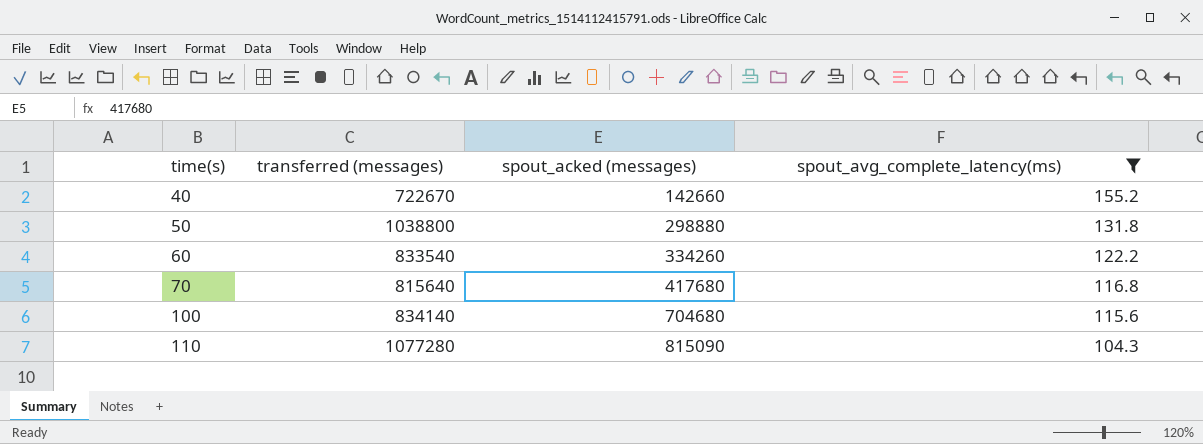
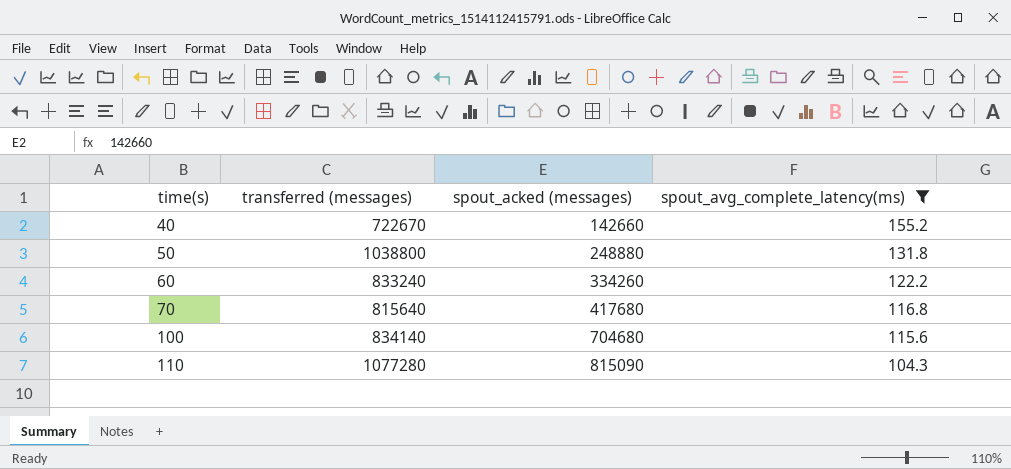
50 | spout_acked (messages): 298880 -> 248880
60 | transferred (messages): 833540 -> 833240

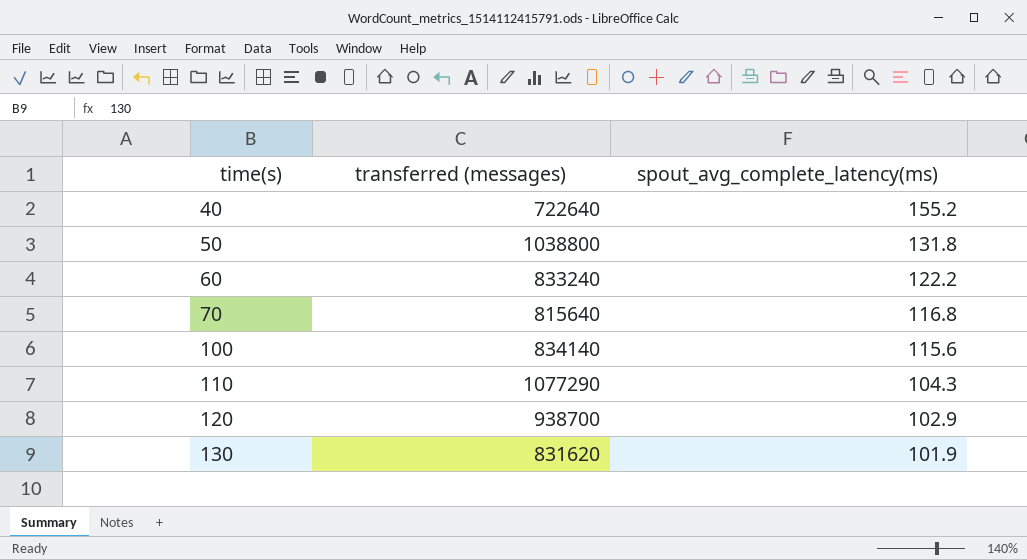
filter: spout_avg_complete_latency(ms) >= 104.3 -> none
column spout_acked (messages) | position: 3 -> none
40 | transferred (messages): 722670 -> 722640
110 | transferred (messages): 1077280 -> 1077290

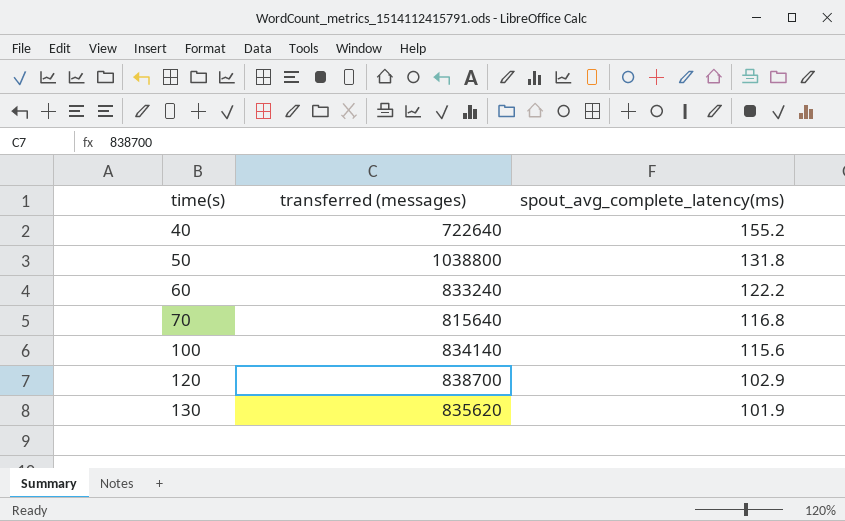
row 110: 1077290 | 104.3 -> none
120 | transferred (messages): 938700 -> 838700
130 | transferred (messages): 831620 -> 835620

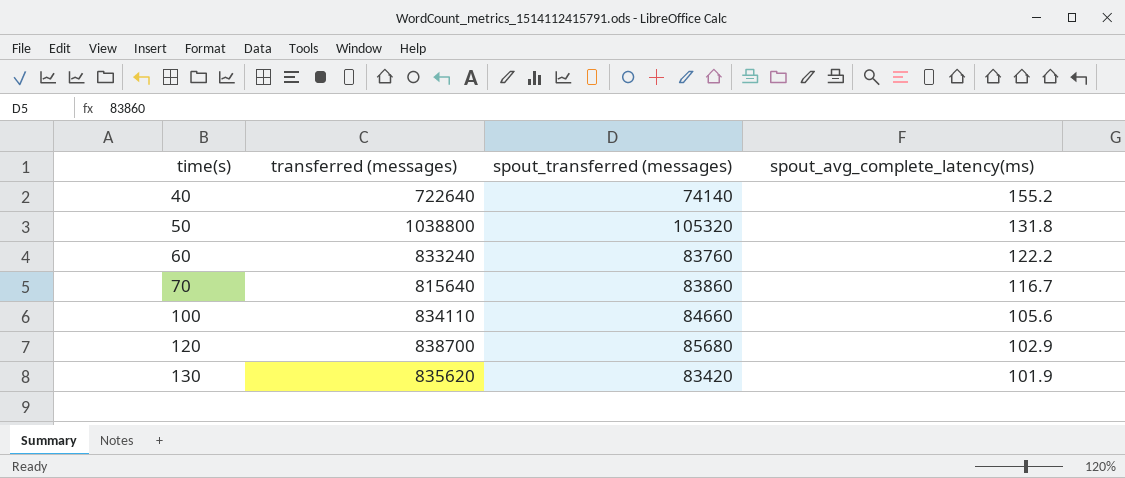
column spout_transferred (messages) | position: none -> 3
70 | spout_avg_complete_latency(ms): 116.8 -> 116.7
100 | transferred (messages): 834140 -> 834110
100 | spout_avg_complete_latency(ms): 115.6 -> 105.6

